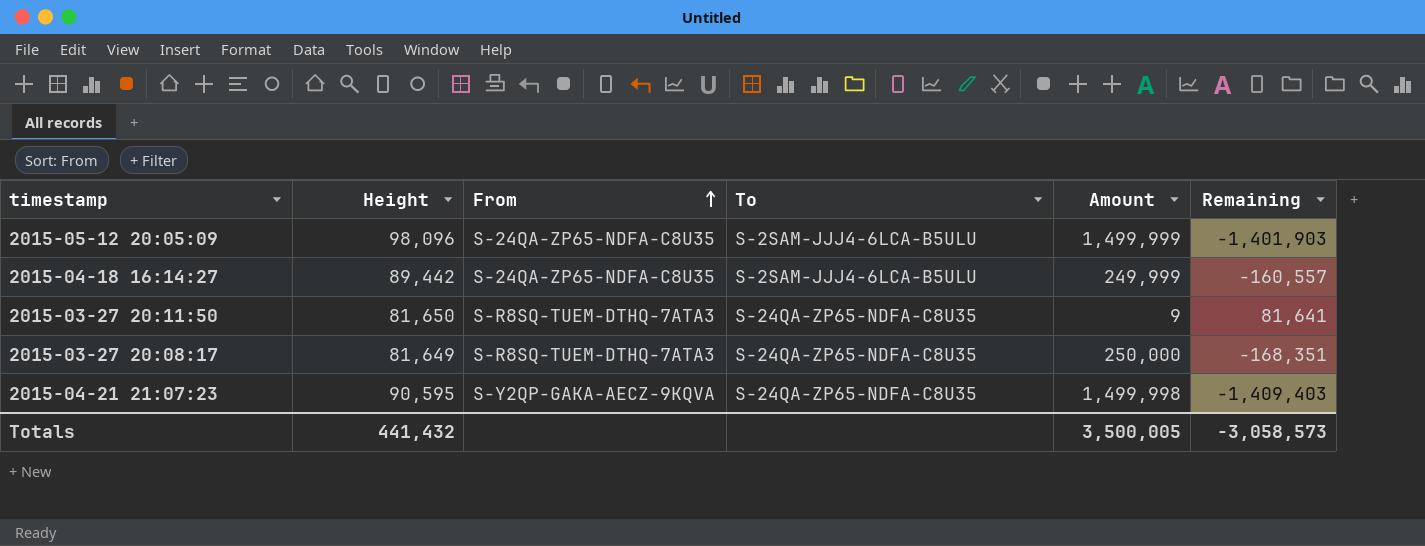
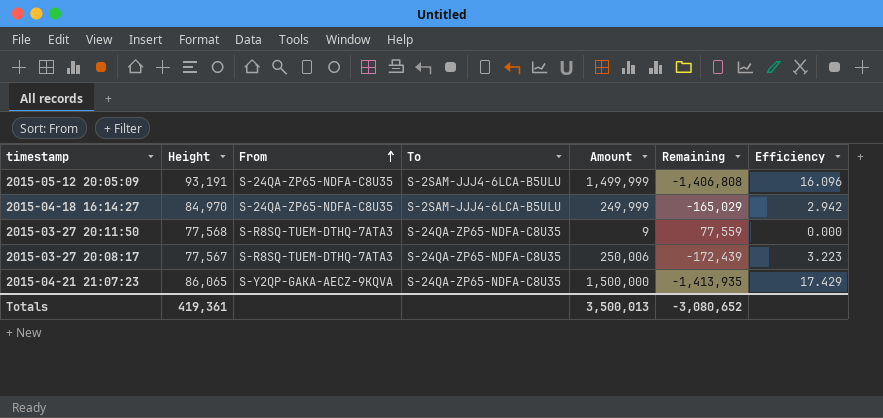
column Efficiency | formula: none -> [Amount] / [Height]
2015-05-12 20:05:09 | Height: 98,096 -> 93,191
2015-05-12 20:05:09 | Remaining: -1,401,903 -> -1,406,808
2015-04-18 16:14:27 | Height: 89,442 -> 84,970
2015-04-18 16:14:27 | Remaining: -160,557 -> -165,029
2015-03-27 20:11:50 | Height: 81,650 -> 77,568
2015-03-27 20:11:50 | Remaining: 81,641 -> 77,559
2015-03-27 20:08:17 | Height: 81,649 -> 77,567
2015-03-27 20:08:17 | Amount: 250,000 -> 250,006
2015-03-27 20:08:17 | Remaining: -168,351 -> -172,439
2015-04-21 21:07:23 | Height: 90,595 -> 86,065
2015-04-21 21:07:23 | Amount: 1,499,998 -> 1,500,000
2015-04-21 21:07:23 | Remaining: -1,409,403 -> -1,413,935
Totals | Height: 441,432 -> 419,361
Totals | Amount: 3,500,005 -> 3,500,013
Totals | Remaining: -3,058,573 -> -3,080,652

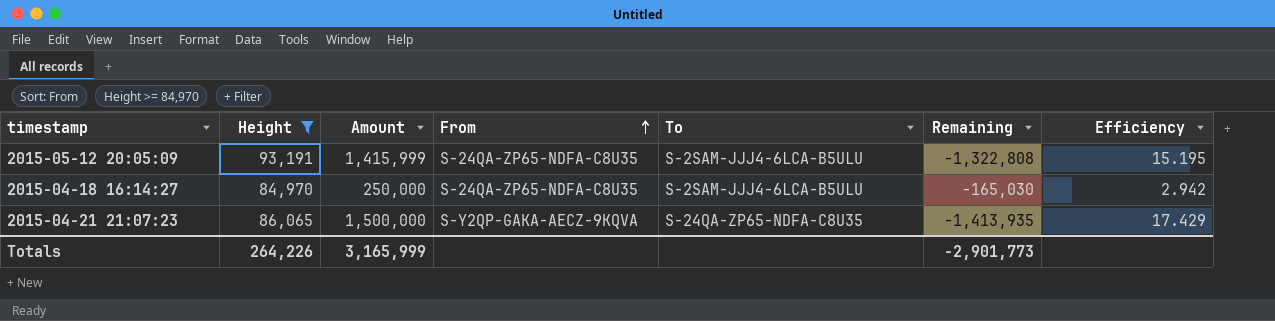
filter: none -> Height >= 84,970
column Amount | position: 5 -> 3
2015-05-12 20:05:09 | Amount: 1,499,999 -> 1,415,999
2015-05-12 20:05:09 | Remaining: -1,406,808 -> -1,322,808
2015-05-12 20:05:09 | Efficiency: 16.096 -> 15.195
2015-04-18 16:14:27 | Amount: 249,999 -> 250,000
2015-04-18 16:14:27 | Remaining: -165,029 -> -165,030
Totals | Height: 419,361 -> 264,226
Totals | Amount: 3,500,013 -> 3,165,999
Totals | Remaining: -3,080,652 -> -2,901,773

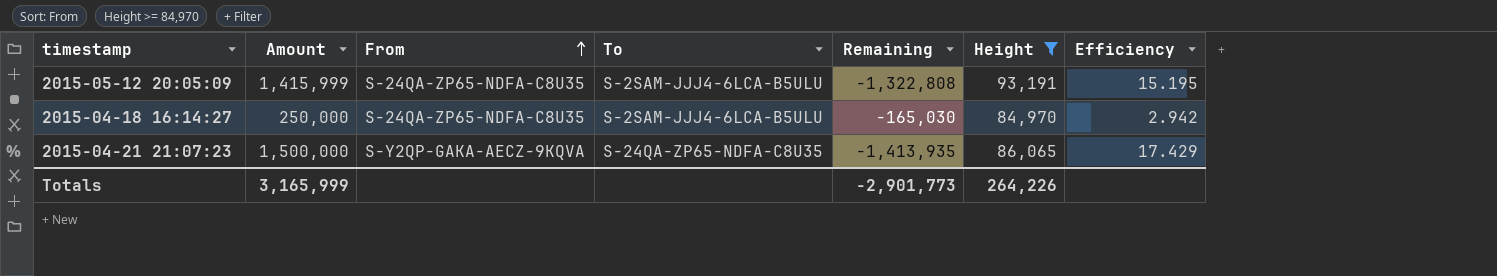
column Height | position: 2 -> 6

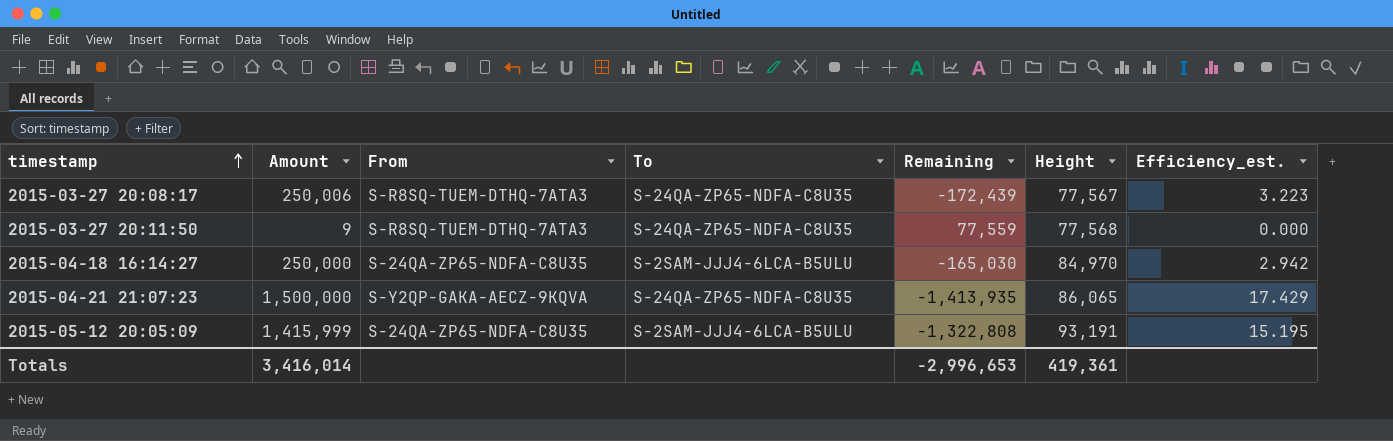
filter: Height >= 84,970 -> none
row order: From ascending -> timestamp ascending
column name: Efficiency -> Efficiency_est.
Totals | Amount: 3,165,999 -> 3,416,014
Totals | Remaining: -2,901,773 -> -2,996,653
Totals | Height: 264,226 -> 419,361

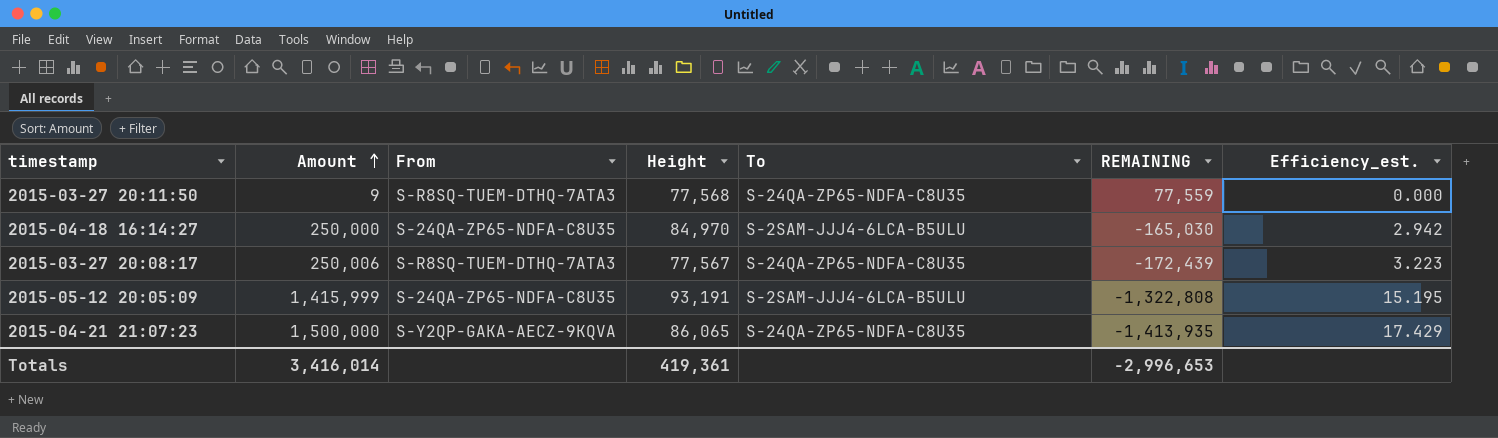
row order: timestamp ascending -> Amount ascending
column Height | position: 6 -> 4
column name: Remaining -> REMAINING

